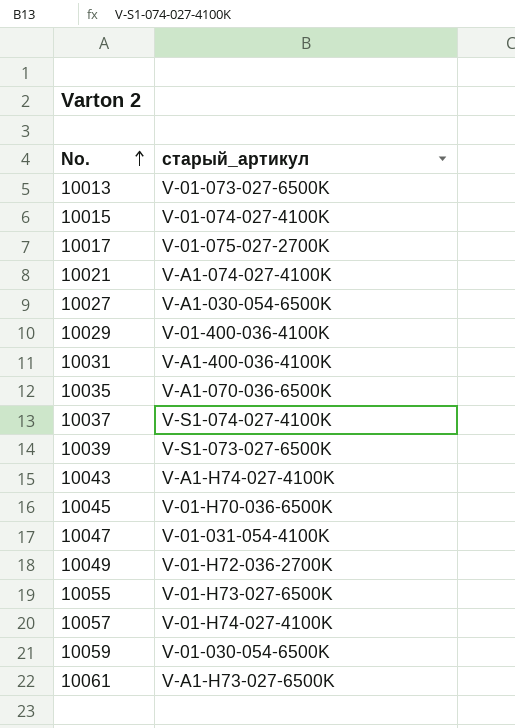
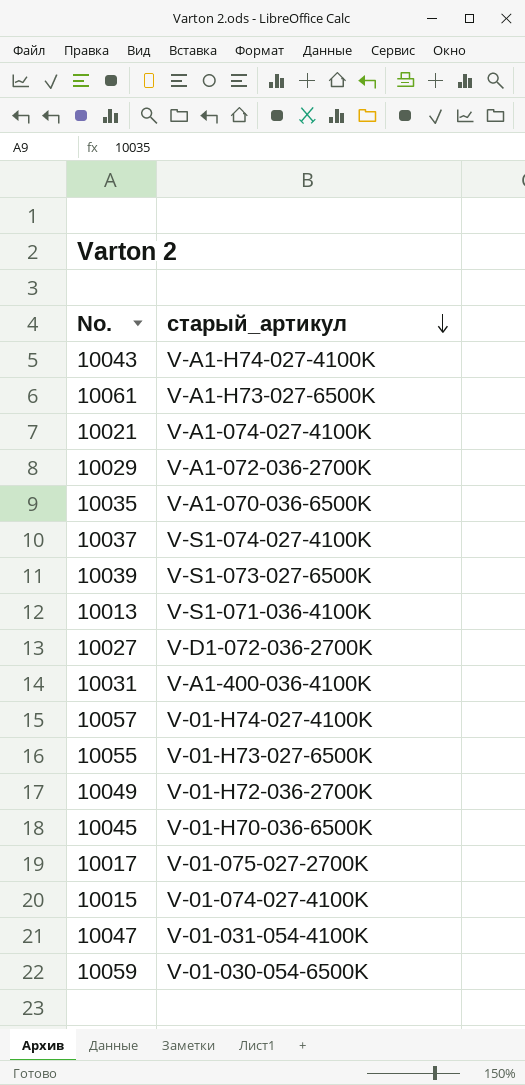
row order: No. ascending -> старый_артикул descending
10029 | старый_артикул: V-01-400-036-4100K -> V-А1-072-036-2700K
10013 | старый_артикул: V-01-073-027-6500K -> V-S1-071-036-4100K
10027 | старый_артикул: V-A1-030-054-6500K -> V-D1-072-036-2700K

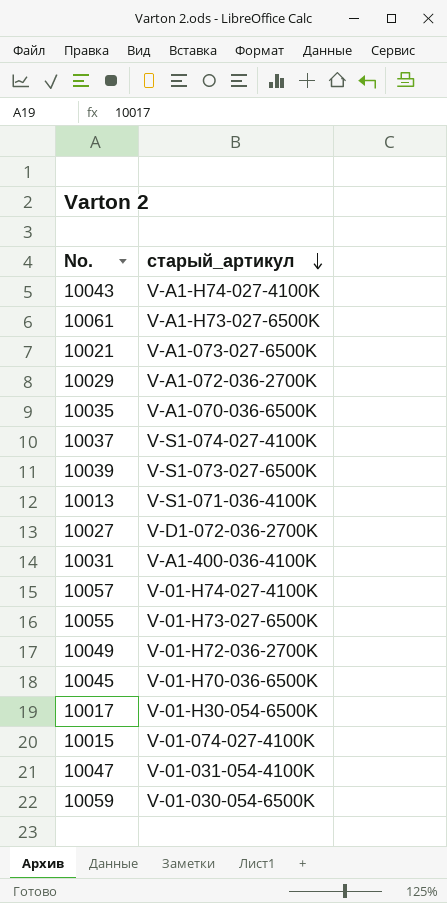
10021 | старый_артикул: V-А1-074-027-4100K -> V-А1-073-027-6500K
10017 | старый_артикул: V-01-075-027-2700K -> V-01-H30-054-6500K

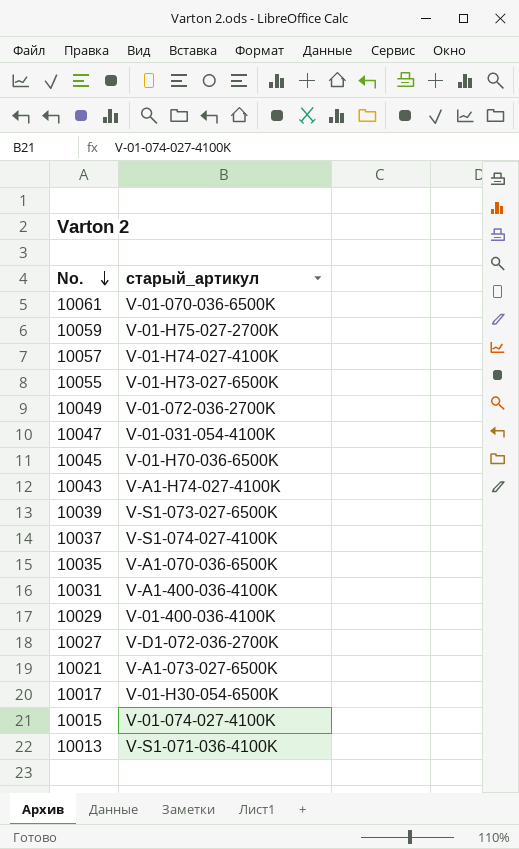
row order: старый_артикул descending -> No. descending
10061 | старый_артикул: V-А1-Н73-027-6500K -> V-01-070-036-6500K
10059 | старый_артикул: V-01-030-054-6500K -> V-01-H75-027-2700K
10049 | старый_артикул: V-01-H72-036-2700K -> V-01-072-036-2700K
10029 | старый_артикул: V-А1-072-036-2700K -> V-01-400-036-4100K

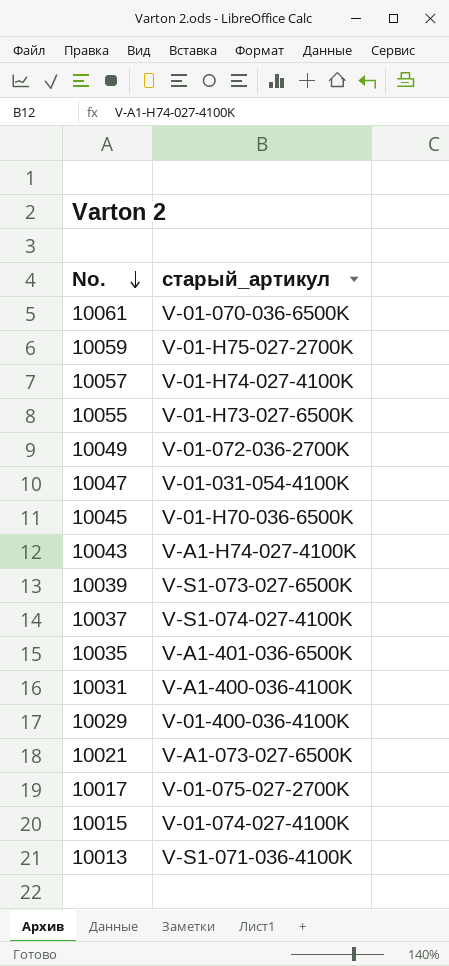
row 10027: V-D1-072-036-2700K -> none
10035 | старый_артикул: V-А1-070-036-6500K -> V-A1-401-036-6500K
10017 | старый_артикул: V-01-H30-054-6500K -> V-01-075-027-2700K

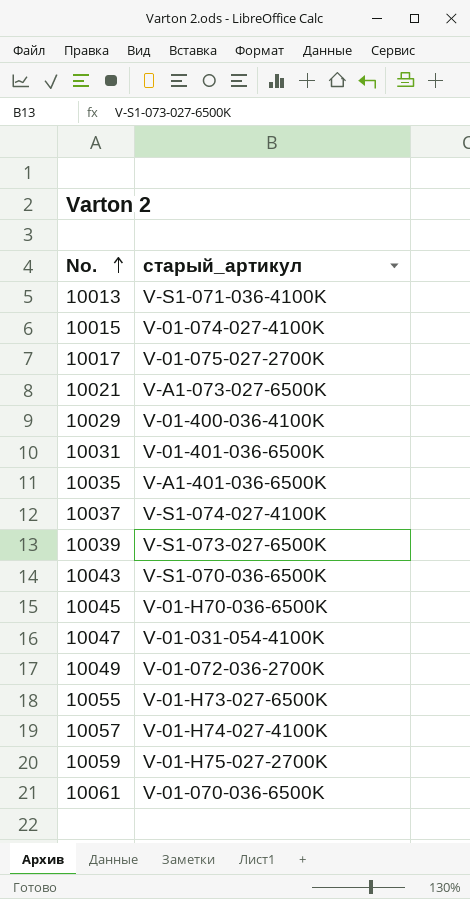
row order: No. descending -> No. ascending
10031 | старый_артикул: V-A1-400-036-4100K -> V-01-401-036-6500K
10043 | старый_артикул: V-А1-Н74-027-4100K -> V-S1-070-036-6500K

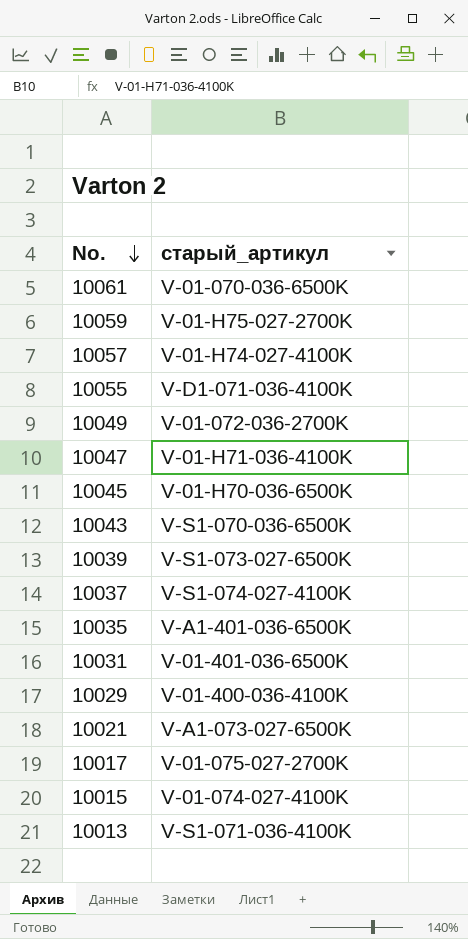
row order: No. ascending -> No. descending
10055 | старый_артикул: V-01-H73-027-6500K -> V-D1-071-036-4100K
10047 | старый_артикул: V-01-031-054-4100K -> V-01-H71-036-4100K

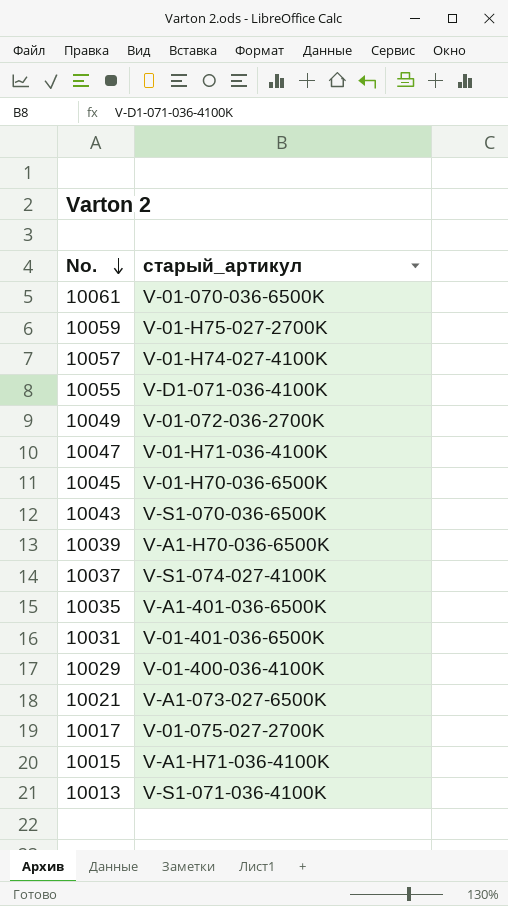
10039 | старый_артикул: V-S1-073-027-6500K -> V-А1-Н70-036-6500K
10015 | старый_артикул: V-01-074-027-4100K -> V-А1-Н71-036-4100K

